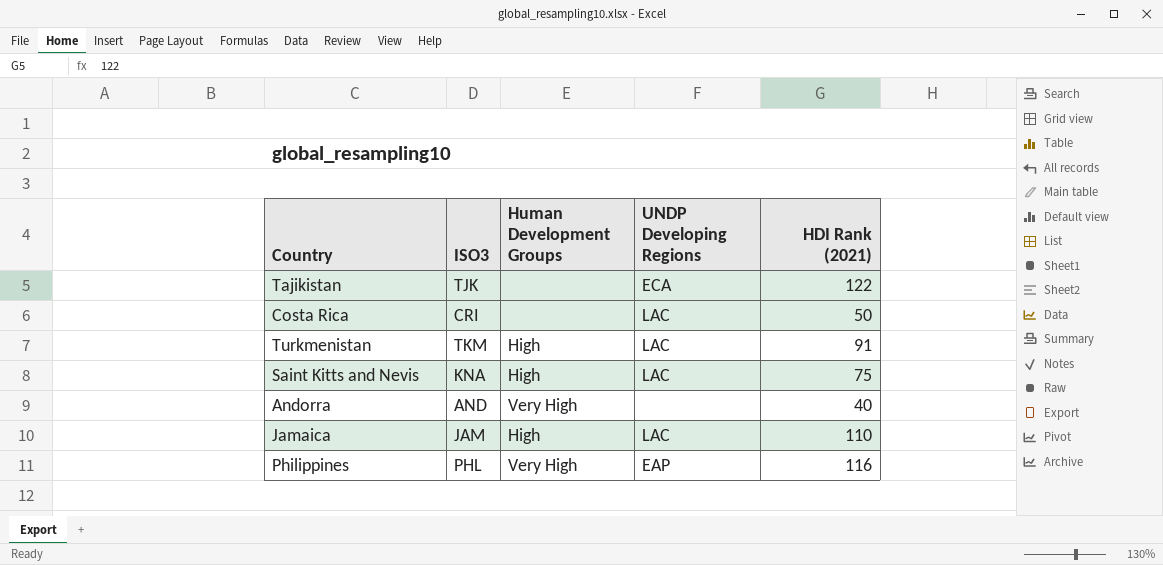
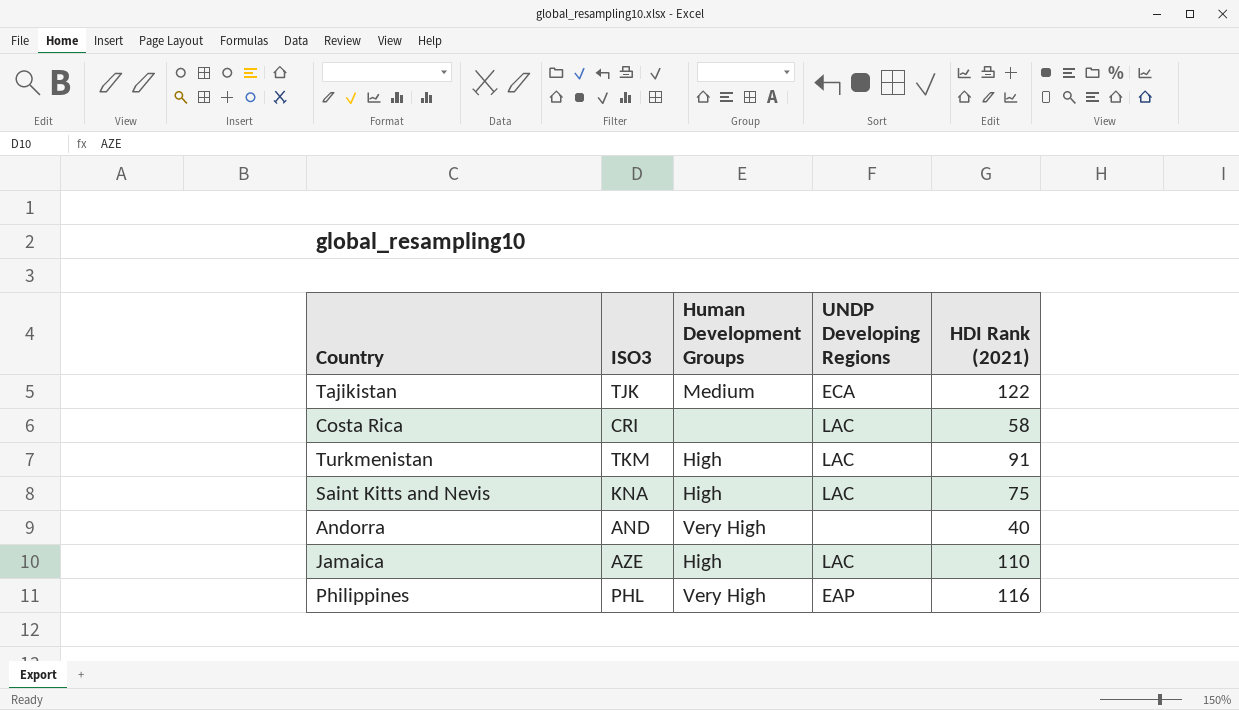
Tajikistan | Human Development Groups: none -> Medium
Costa Rica | HDI Rank (2021): 50 -> 58
Jamaica | ISO3: JAM -> AZE

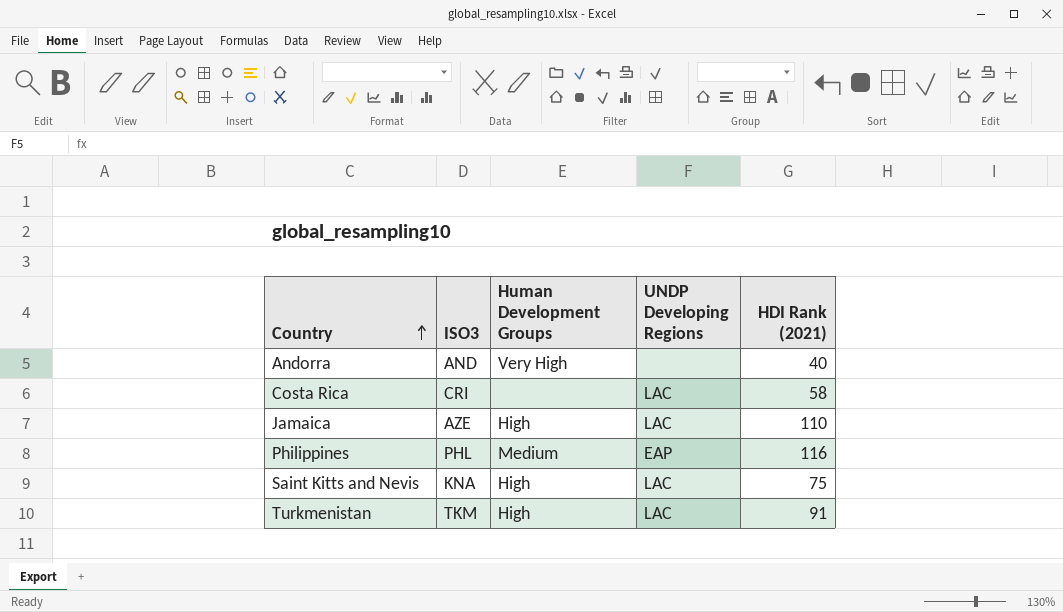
row order: none -> Country ascending
row Tajikistan: TJK | Medium | ECA | 122 -> none
Philippines | Human Development Groups: Very High -> Medium

